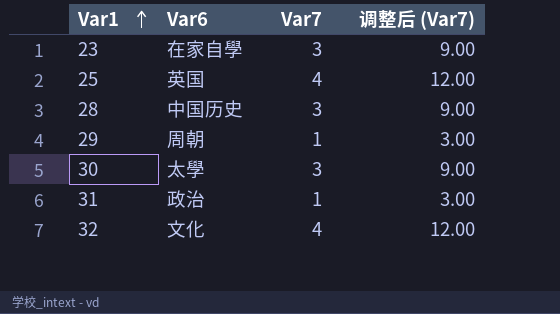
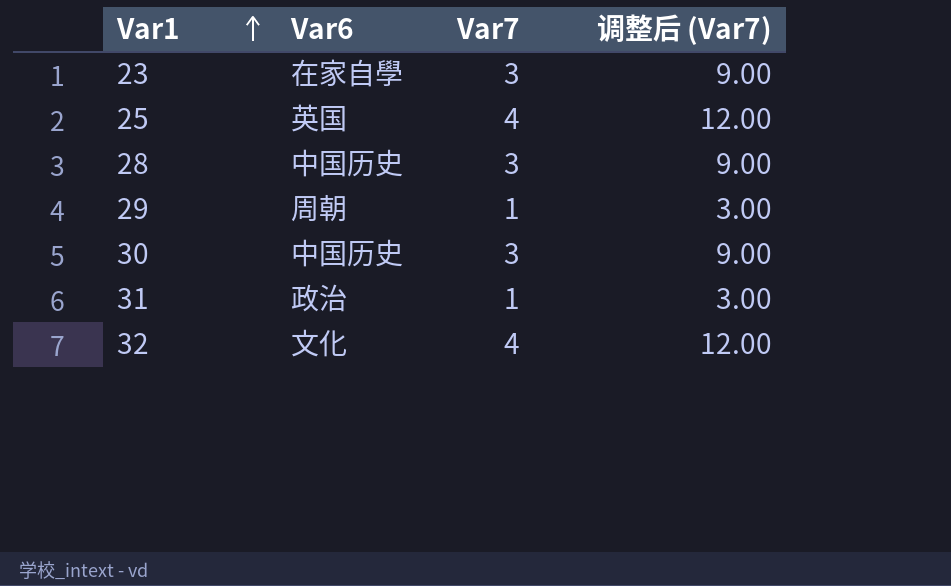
30 | Var6: 太學 -> 中国历史

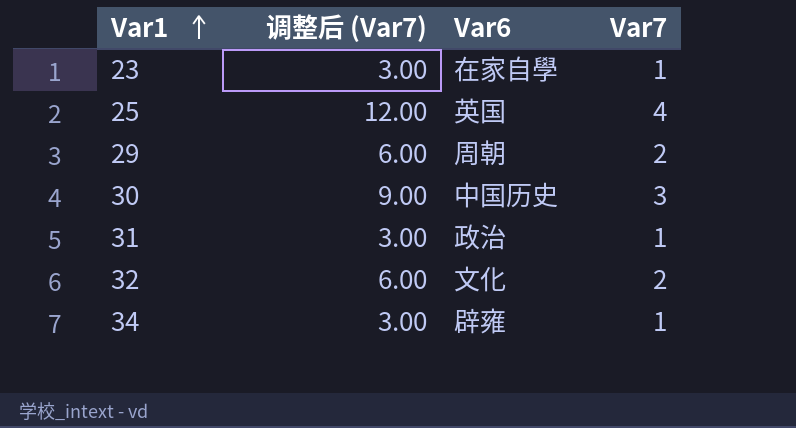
column 调整后 (Var7) | position: 4 -> 2
row 28: 中国历史 | 3 | 9.00 -> none
23 | 调整后 (Var7): 9.00 -> 3.00
23 | Var7: 3 -> 1
29 | 调整后 (Var7): 3.00 -> 6.00
29 | Var7: 1 -> 2
32 | 调整后 (Var7): 12.00 -> 6.00
32 | Var7: 4 -> 2
row 34: none -> 3.00 | 辟雍 | 1

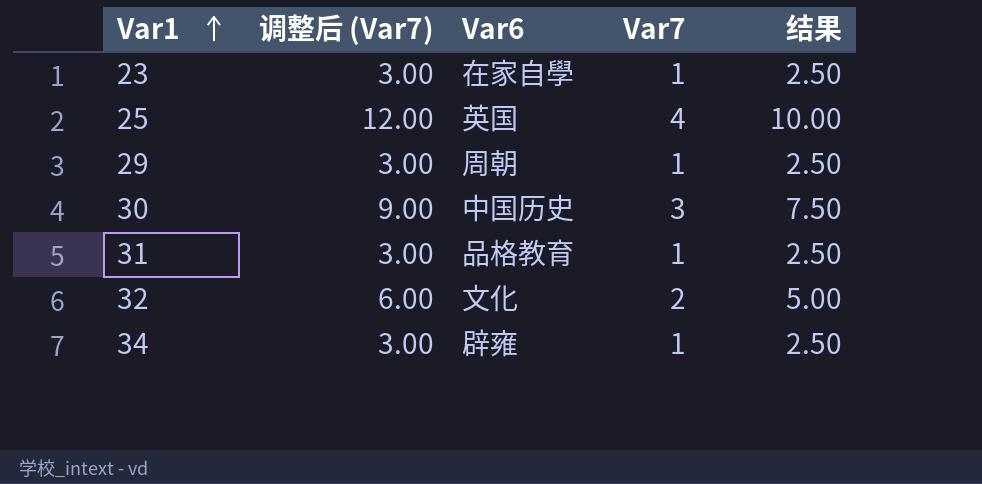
column 结果 | formula: none -> [Var7] * 2.5
29 | 调整后 (Var7): 6.00 -> 3.00
29 | Var7: 2 -> 1
31 | Var6: 政治 -> 品格教育

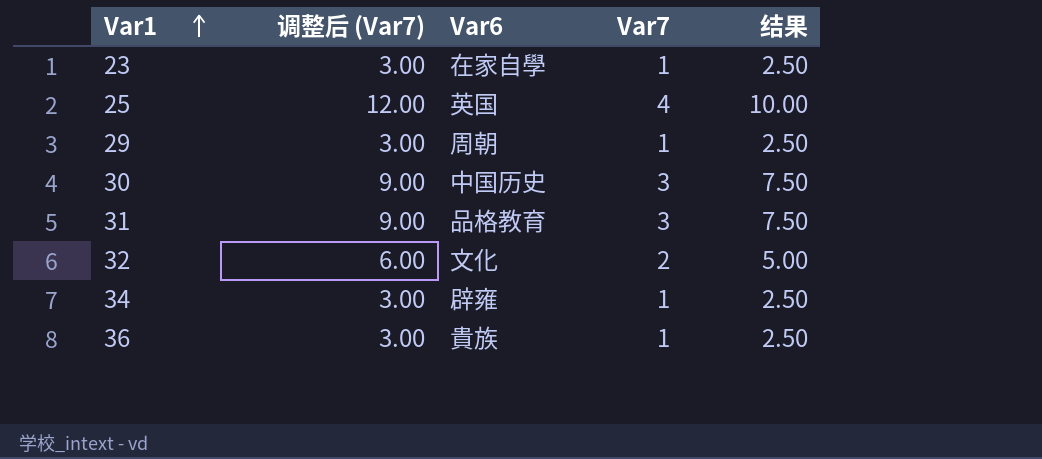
31 | 调整后 (Var7): 3.00 -> 9.00
31 | Var7: 1 -> 3
31 | 结果: 2.50 -> 7.50
row 36: none -> 3.00 | 貴族 | 1 | 2.50

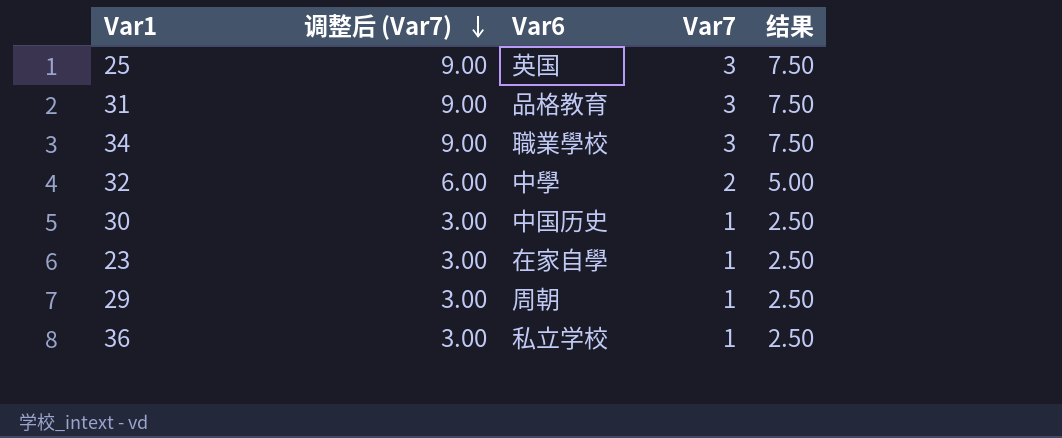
row order: Var1 ascending -> 调整后 (Var7) descending
25 | 调整后 (Var7): 12.00 -> 9.00
25 | Var7: 4 -> 3
25 | 结果: 10.00 -> 7.50
34 | 调整后 (Var7): 3.00 -> 9.00
34 | Var6: 辟雍 -> 職業學校
34 | Var7: 1 -> 3
34 | 结果: 2.50 -> 7.50
32 | Var6: 文化 -> 中學
30 | 调整后 (Var7): 9.00 -> 3.00
30 | Var7: 3 -> 1
30 | 结果: 7.50 -> 2.50
36 | Var6: 貴族 -> 私立学校

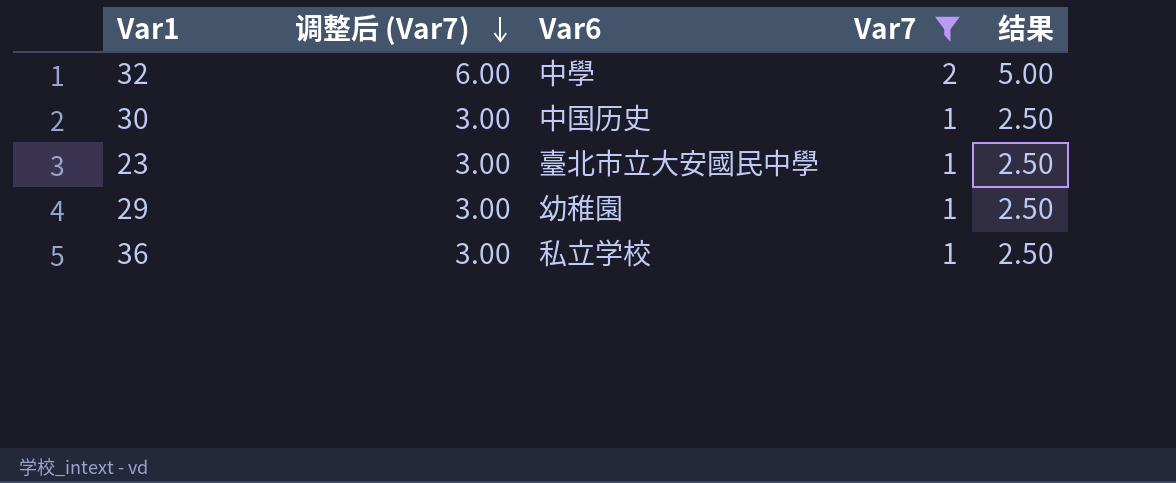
filter: none -> Var7 != 3
23 | Var6: 在家自學 -> 臺北市立大安國民中學
29 | Var6: 周朝 -> 幼稚園

